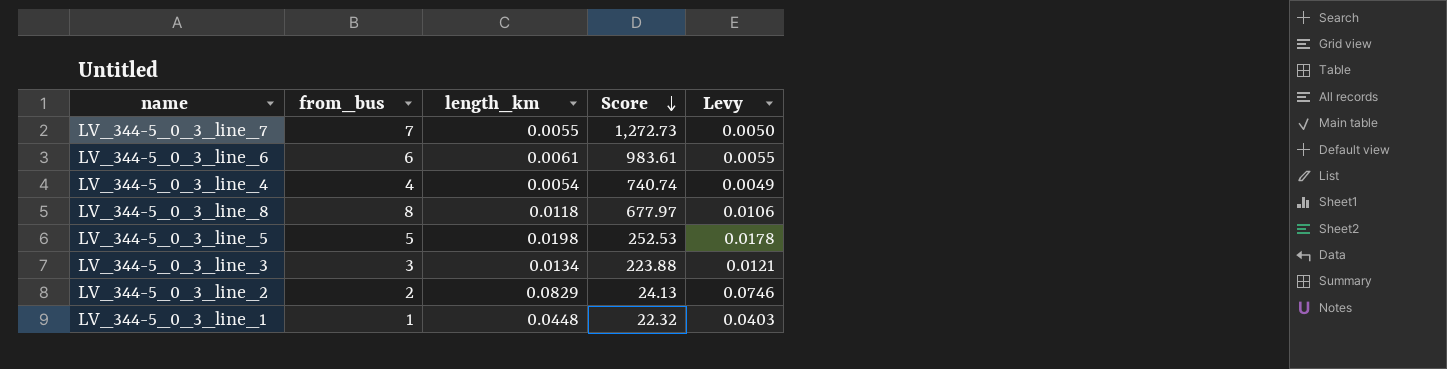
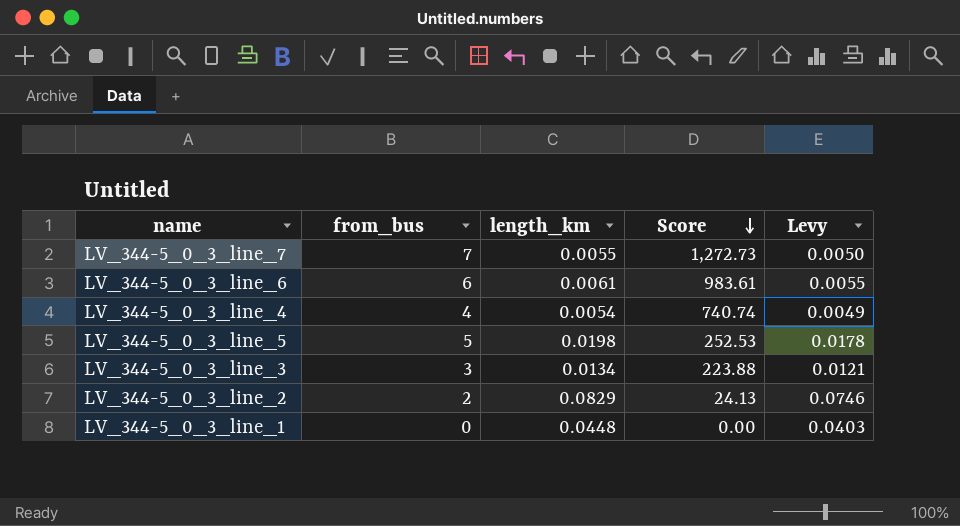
row LV_344-5_0_3_line_8: 8 | 0.0118 | 677.97 | 0.0106 -> none
LV_344-5_0_3_line_1 | from_bus: 1 -> 0
LV_344-5_0_3_line_1 | Score: 22.32 -> 0.00

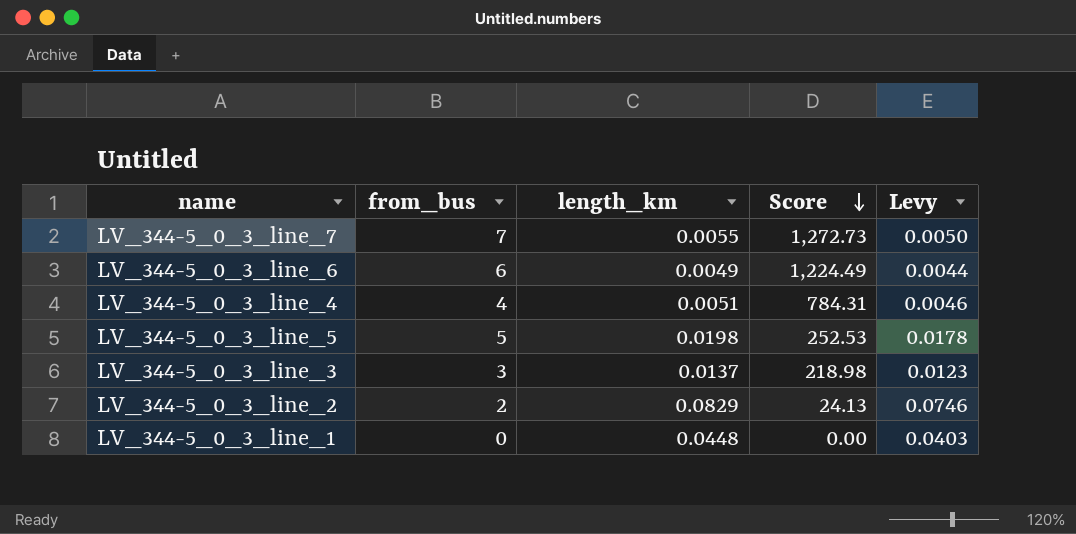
LV_344-5_0_3_line_6 | length_km: 0.0061 -> 0.0049
LV_344-5_0_3_line_6 | Score: 983.61 -> 1,224.49
LV_344-5_0_3_line_6 | Levy: 0.0055 -> 0.0044
LV_344-5_0_3_line_4 | length_km: 0.0054 -> 0.0051
LV_344-5_0_3_line_4 | Score: 740.74 -> 784.31
LV_344-5_0_3_line_4 | Levy: 0.0049 -> 0.0046
LV_344-5_0_3_line_3 | length_km: 0.0134 -> 0.0137
LV_344-5_0_3_line_3 | Score: 223.88 -> 218.98
LV_344-5_0_3_line_3 | Levy: 0.0121 -> 0.0123

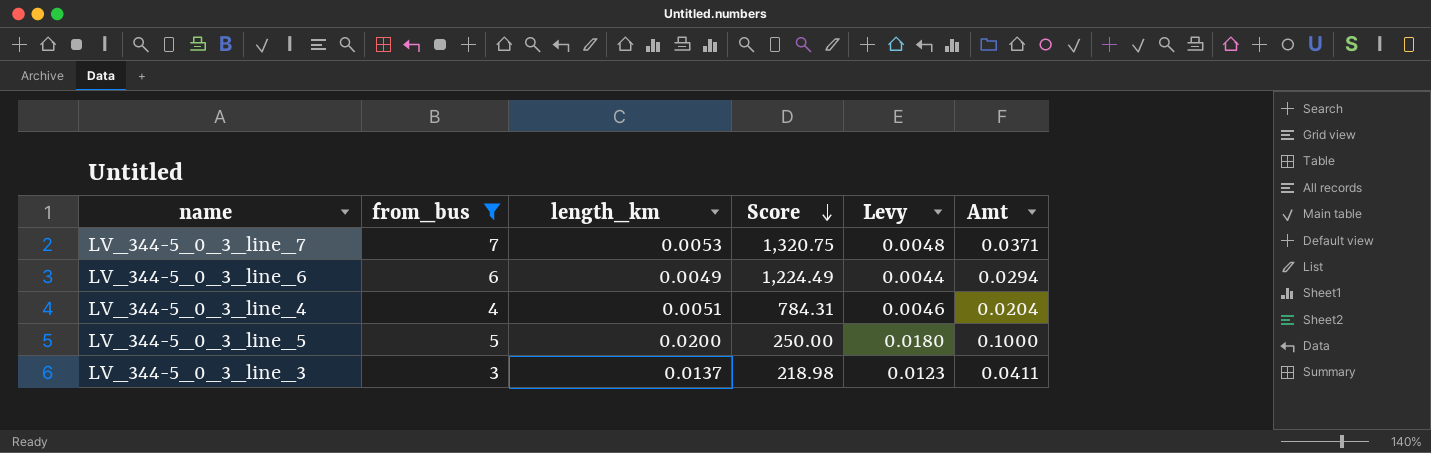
filter: none -> from_bus >= 3
column Amt | formula: none -> [from_bus] * [length_km]
LV_344-5_0_3_line_7 | length_km: 0.0055 -> 0.0053
LV_344-5_0_3_line_7 | Score: 1,272.73 -> 1,320.75
LV_344-5_0_3_line_7 | Levy: 0.0050 -> 0.0048
LV_344-5_0_3_line_5 | length_km: 0.0198 -> 0.0200
LV_344-5_0_3_line_5 | Score: 252.53 -> 250.00
LV_344-5_0_3_line_5 | Levy: 0.0178 -> 0.0180

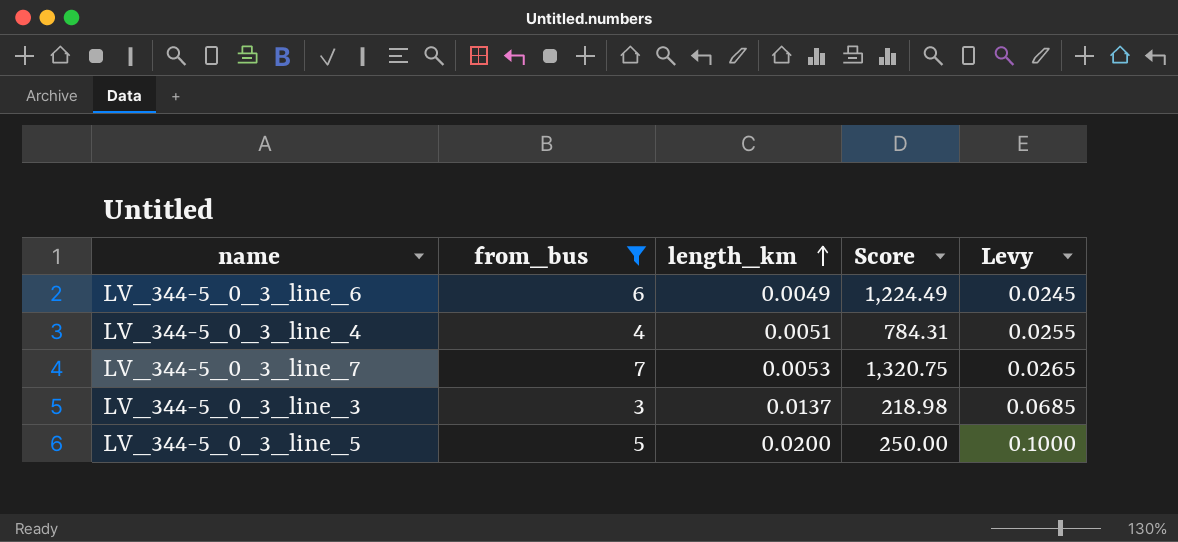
row order: Score descending -> length_km ascending
column Amt | formula: [from_bus] * [length_km] -> none
column Levy | formula: [length_km] * 0.9 -> [length_km] * 5

